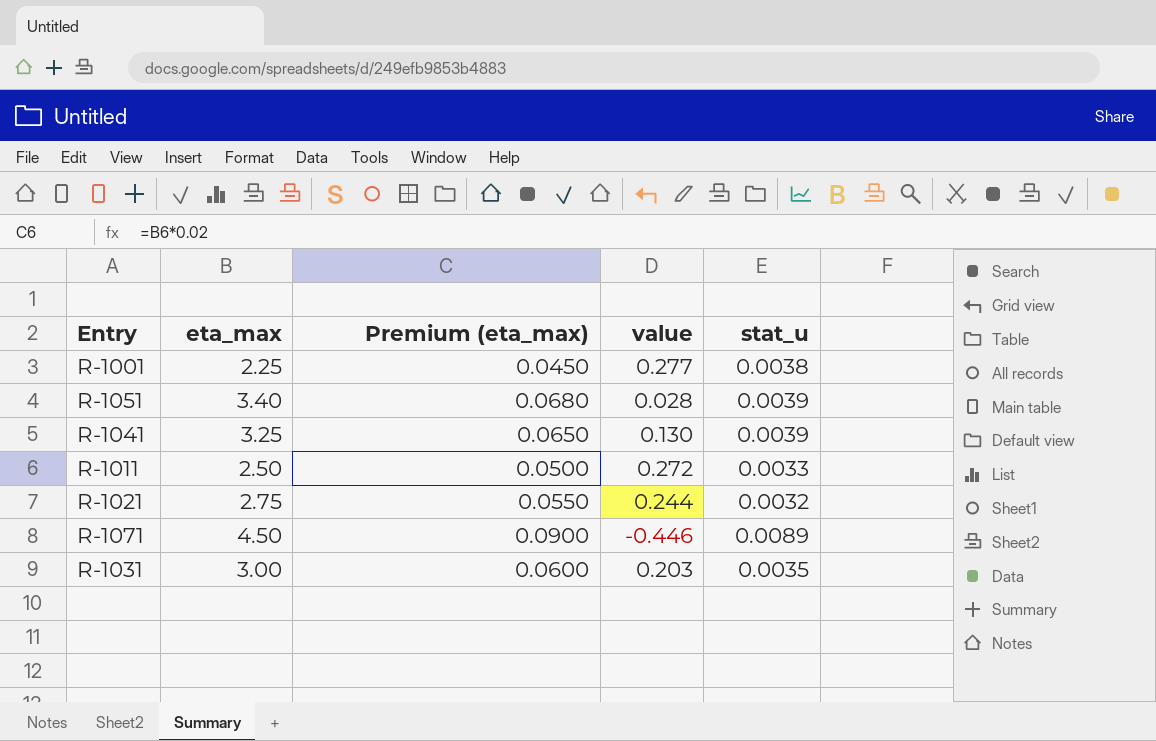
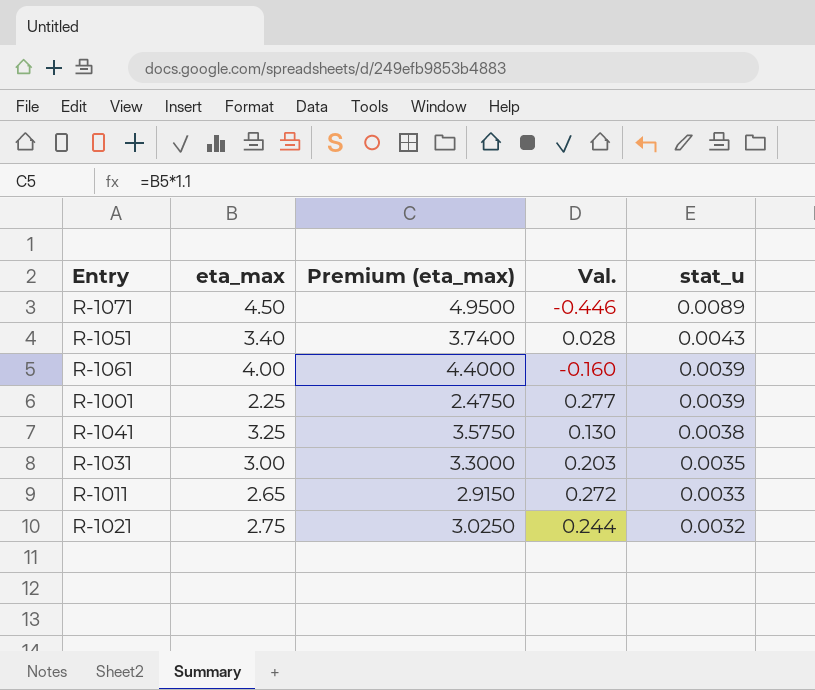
row order: none -> stat_u descending
column Premium (eta_max) | formula: [eta_max] * 0.02 -> [eta_max] * 1.1
column name: value -> Val.
R-1051 | stat_u: 0.0039 -> 0.0043
row R-1061: none -> 4.00 | 4.4000 | -0.160 | 0.0039
R-1001 | stat_u: 0.0038 -> 0.0039
R-1041 | stat_u: 0.0039 -> 0.0038
R-1011 | eta_max: 2.50 -> 2.65

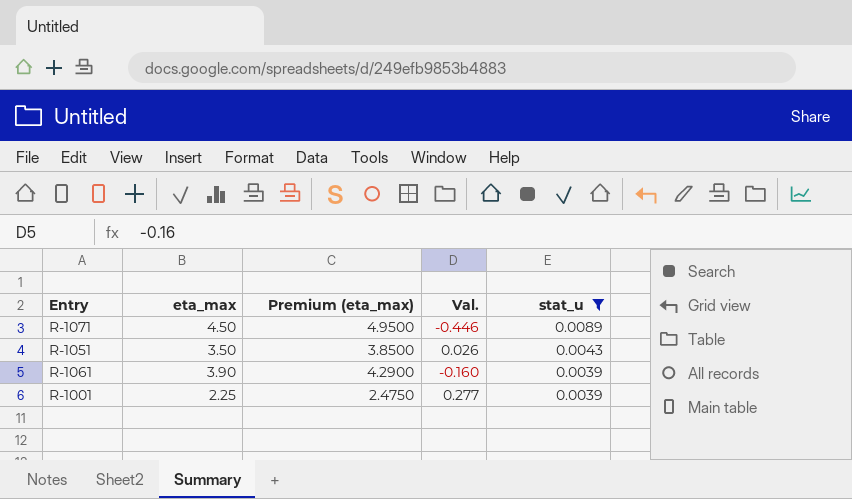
filter: none -> stat_u >= 0.0039
R-1051 | eta_max: 3.40 -> 3.50
R-1051 | Premium (eta_max): 3.7400 -> 3.8500
R-1051 | Val.: 0.028 -> 0.026
R-1061 | eta_max: 4.00 -> 3.90
R-1061 | Premium (eta_max): 4.4000 -> 4.2900

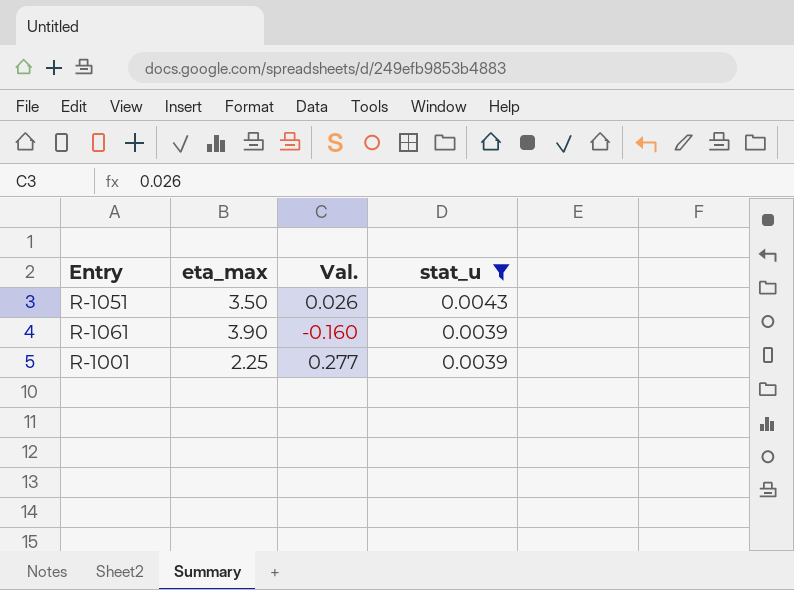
column Premium (eta_max) | formula: [eta_max] * 1.1 -> none
row R-1071: 4.50 | 4.9500 | -0.446 | 0.0089 -> none

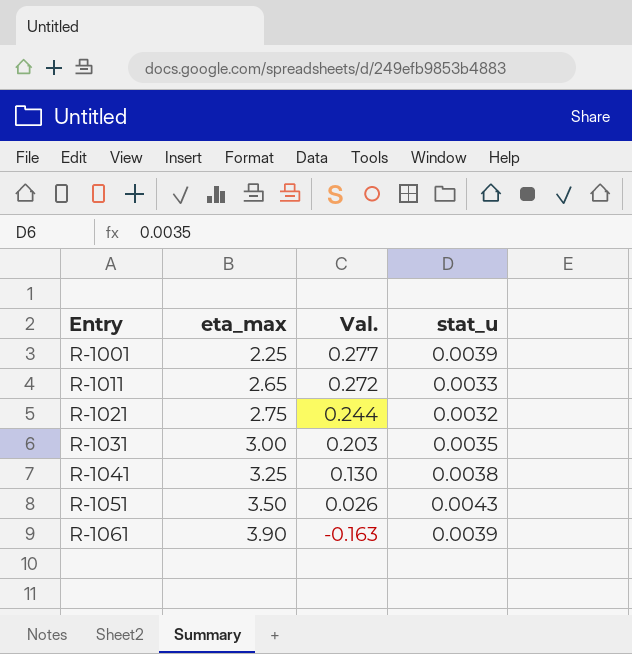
filter: stat_u >= 0.0039 -> none
row order: stat_u descending -> Entry ascending
R-1061 | Val.: -0.160 -> -0.163

